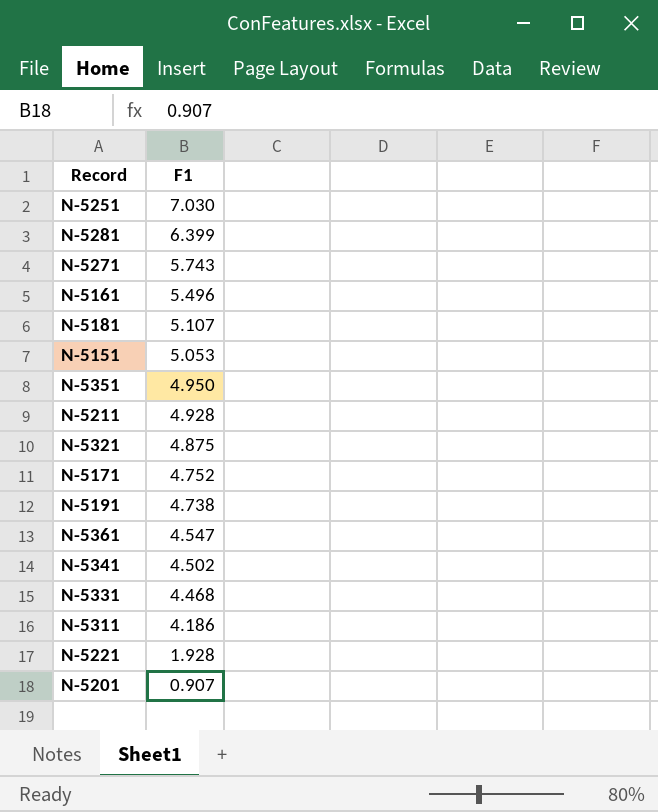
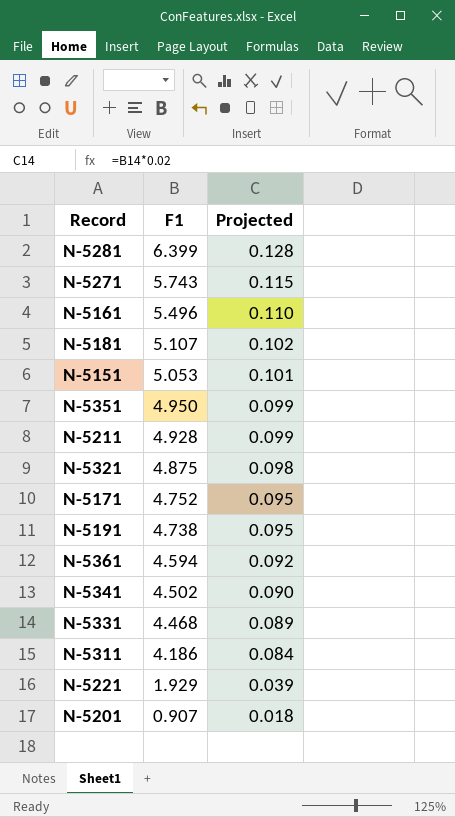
column Projected | formula: none -> [F1] * 0.02
row N-5251: 7.030 -> none
N-5361 | F1: 4.547 -> 4.594
N-5221 | F1: 1.928 -> 1.929

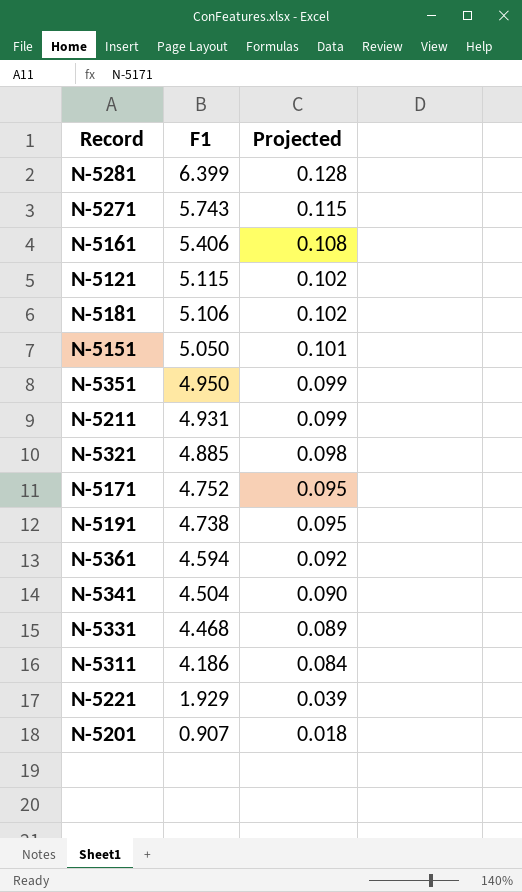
N-5161 | F1: 5.496 -> 5.406
N-5161 | Projected: 0.110 -> 0.108
row N-5121: none -> 5.115 | 0.102
N-5181 | F1: 5.107 -> 5.106
N-5151 | F1: 5.053 -> 5.050
N-5211 | F1: 4.928 -> 4.931
N-5321 | F1: 4.875 -> 4.885
N-5341 | F1: 4.502 -> 4.504

